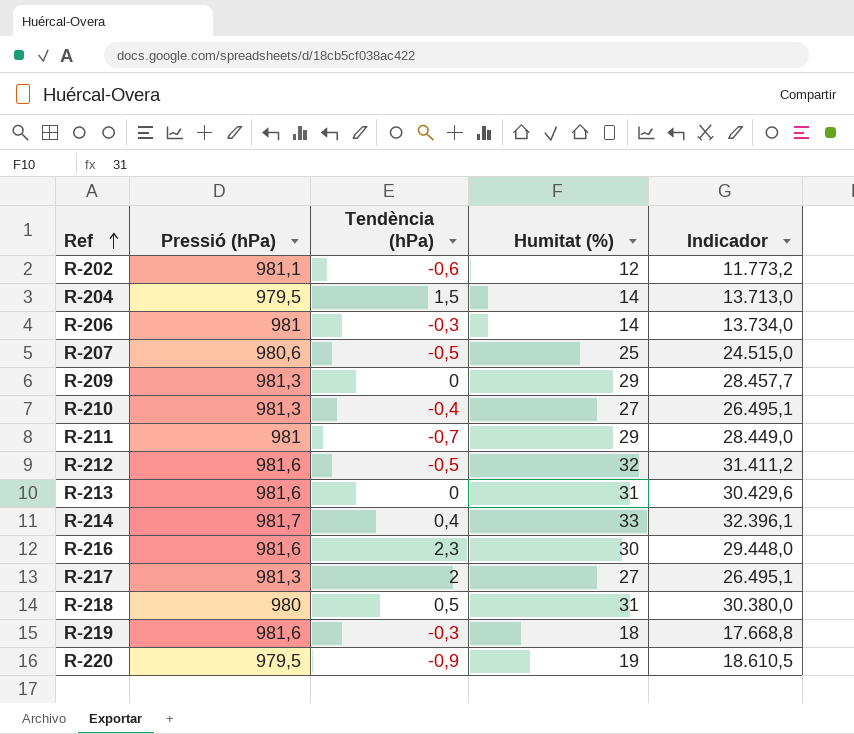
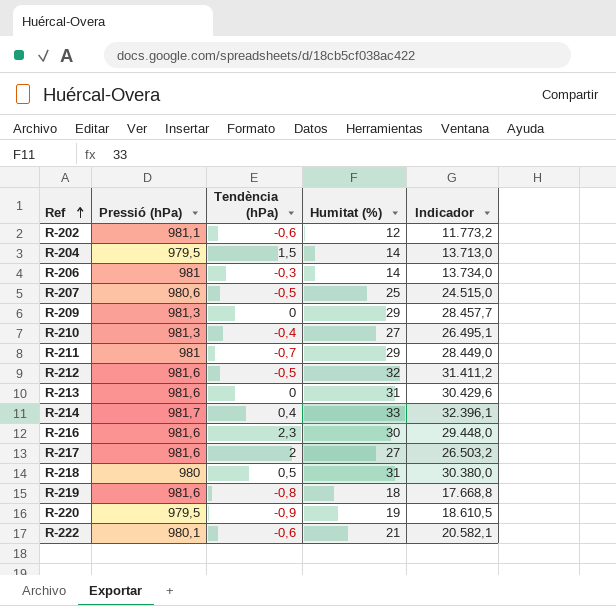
R-217 | Pressió (hPa): 981,3 -> 981,6
R-217 | Indicador: 26.495,1 -> 26.503,2
R-219 | Tendència (hPa): -0,3 -> -0,8
row R-222: none -> 980,1 | -0,6 | 21 | 20.582,1

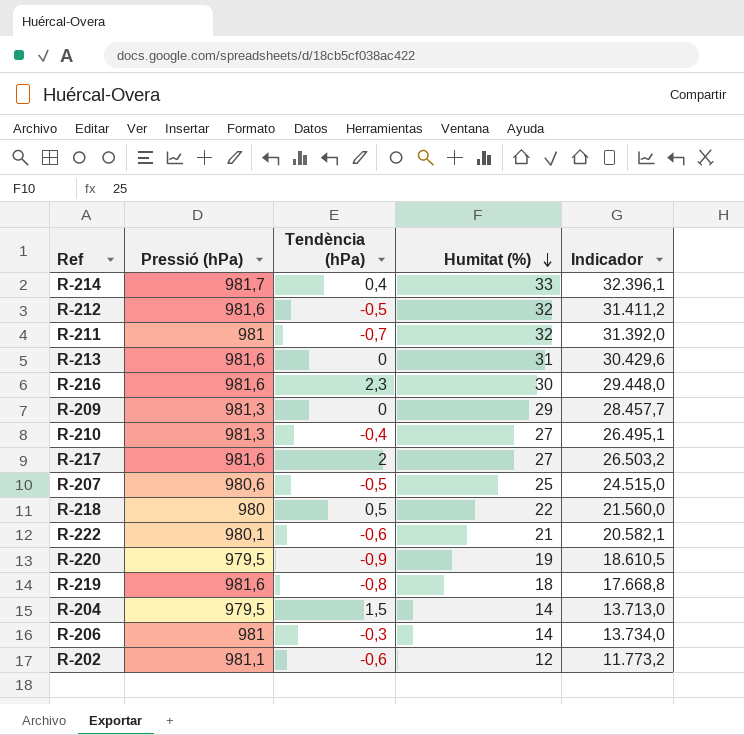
row order: Ref ascending -> Humitat (%) descending
R-211 | Humitat (%): 29 -> 32
R-211 | Indicador: 28.449,0 -> 31.392,0
R-218 | Humitat (%): 31 -> 22
R-218 | Indicador: 30.380,0 -> 21.560,0

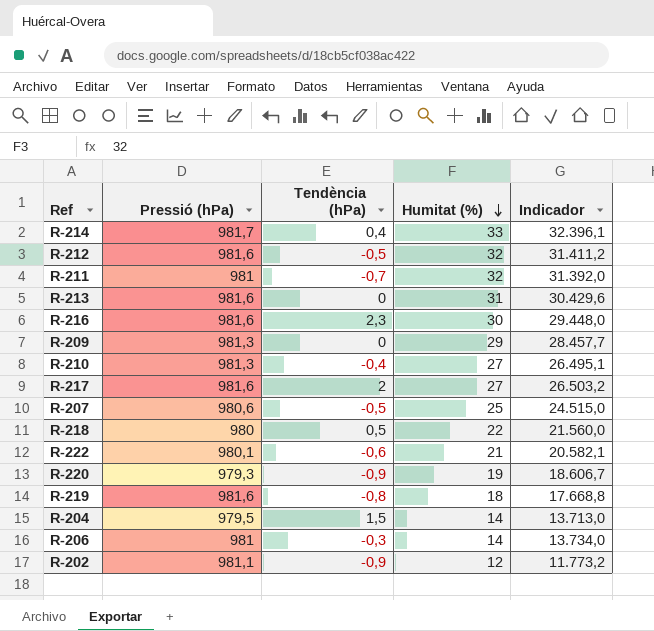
R-220 | Pressió (hPa): 979,5 -> 979,3
R-220 | Indicador: 18.610,5 -> 18.606,7
R-202 | Tendència (hPa): -0,6 -> -0,9

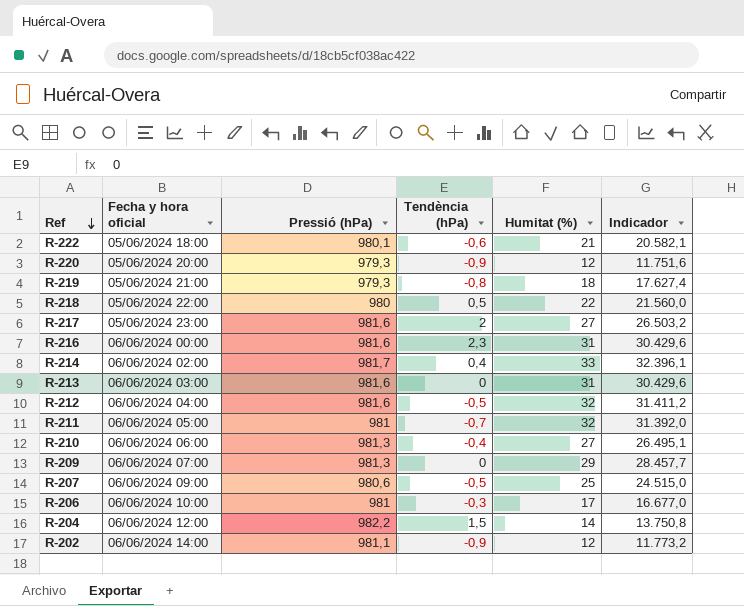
row order: Humitat (%) descending -> Ref descending
column Fecha y hora oficial | position: none -> 2
R-220 | Humitat (%): 19 -> 12
R-220 | Indicador: 18.606,7 -> 11.751,6
R-219 | Pressió (hPa): 981,6 -> 979,3
R-219 | Indicador: 17.668,8 -> 17.627,4
R-216 | Humitat (%): 30 -> 31
R-216 | Indicador: 29.448,0 -> 30.429,6
R-206 | Humitat (%): 14 -> 17
R-206 | Indicador: 13.734,0 -> 16.677,0
R-204 | Pressió (hPa): 979,5 -> 982,2
R-204 | Indicador: 13.713,0 -> 13.750,8

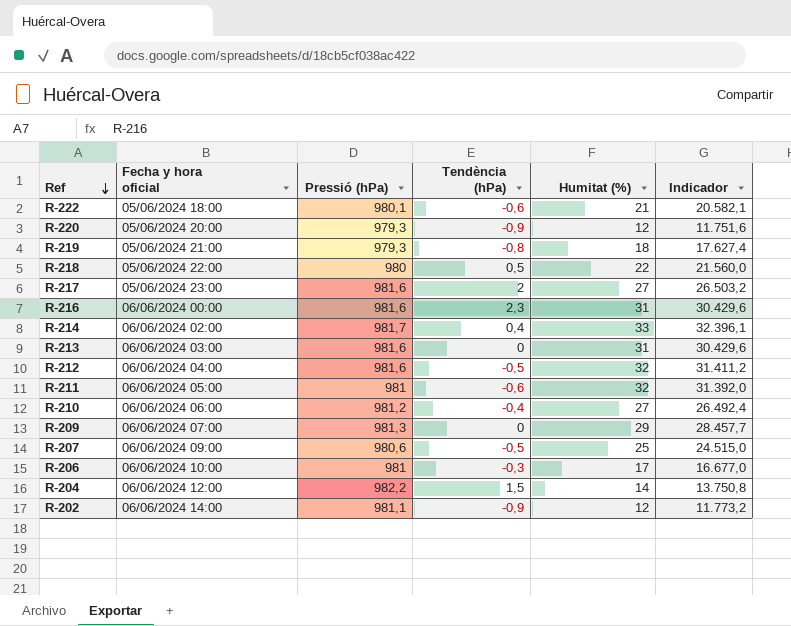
R-211 | Tendència (hPa): -0,7 -> -0,6
R-210 | Pressió (hPa): 981,3 -> 981,2
R-210 | Indicador: 26.495,1 -> 26.492,4

